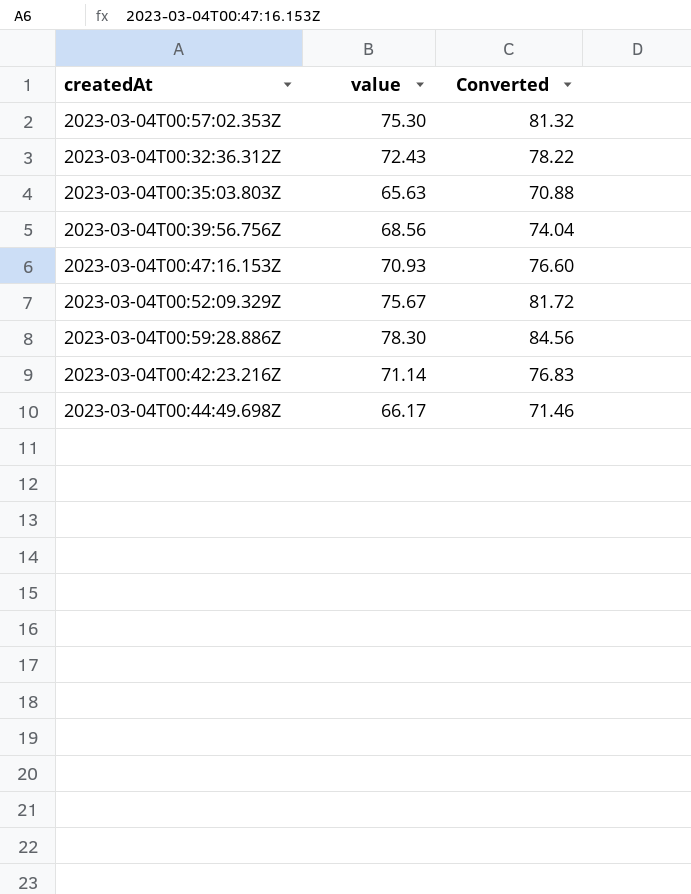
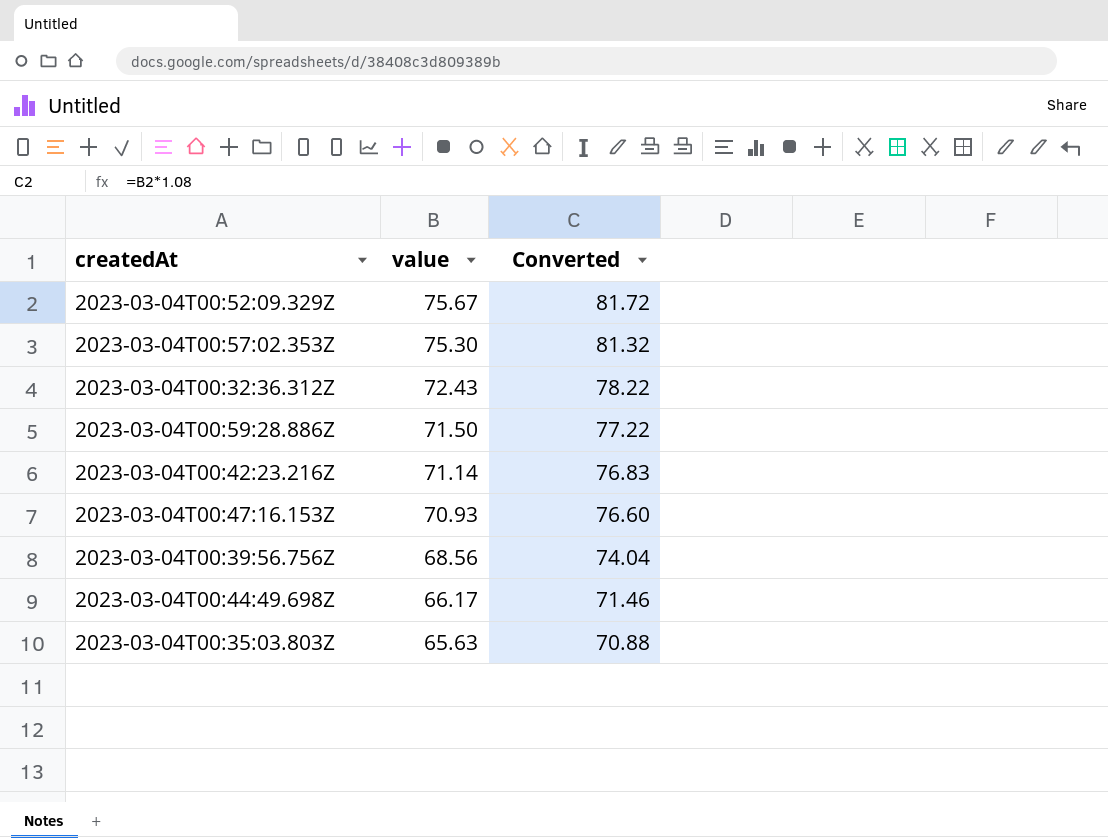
row order: none -> value descending
2023-03-04T00:59:28.886Z | value: 78.30 -> 71.50
2023-03-04T00:59:28.886Z | Converted: 84.56 -> 77.22

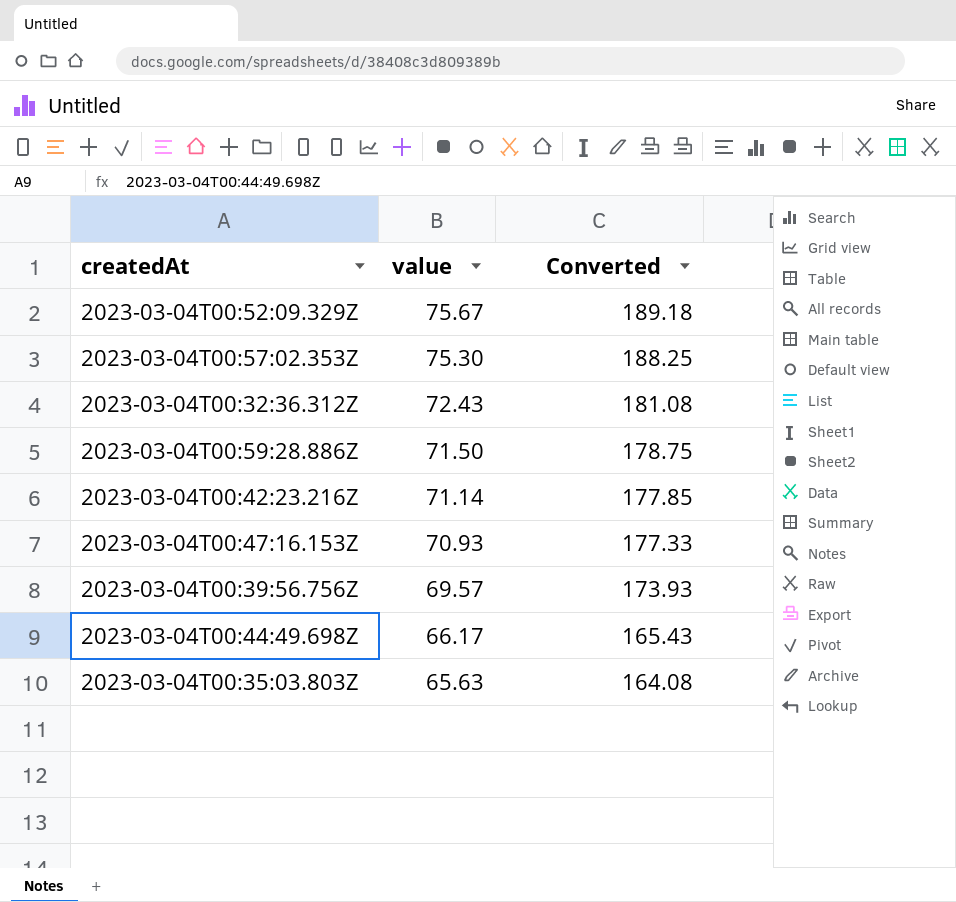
column Converted | formula: [value] * 1.08 -> [value] * 2.5
2023-03-04T00:39:56.756Z | value: 68.56 -> 69.57

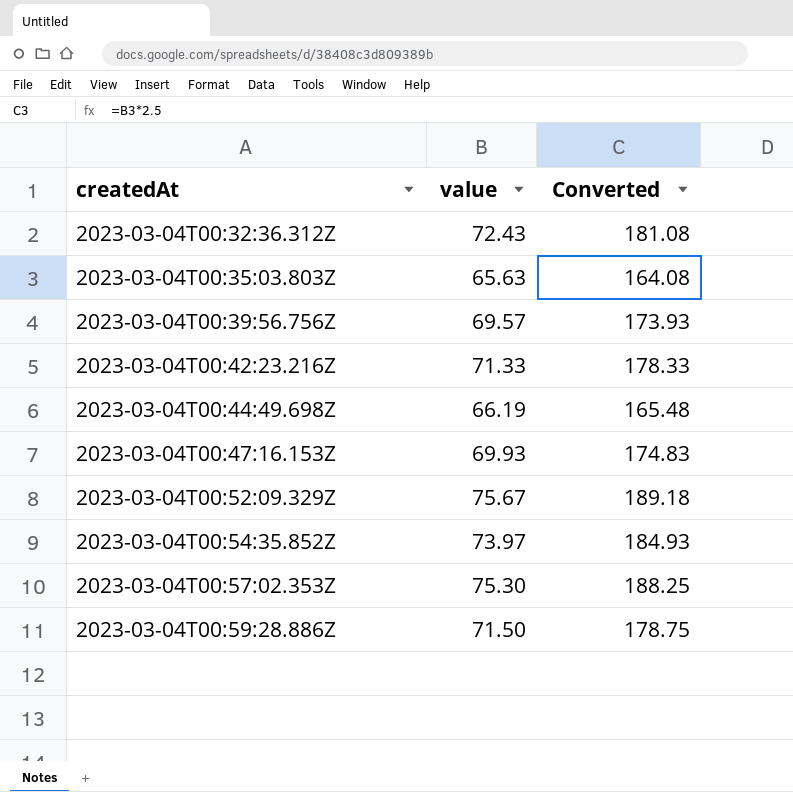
row order: value descending -> createdAt ascending
2023-03-04T00:42:23.216Z | value: 71.14 -> 71.33
2023-03-04T00:42:23.216Z | Converted: 177.85 -> 178.33
2023-03-04T00:44:49.698Z | value: 66.17 -> 66.19
2023-03-04T00:44:49.698Z | Converted: 165.43 -> 165.48
2023-03-04T00:47:16.153Z | value: 70.93 -> 69.93
2023-03-04T00:47:16.153Z | Converted: 177.33 -> 174.83
row 2023-03-04T00:54:35.852Z: none -> 73.97 | 184.93

